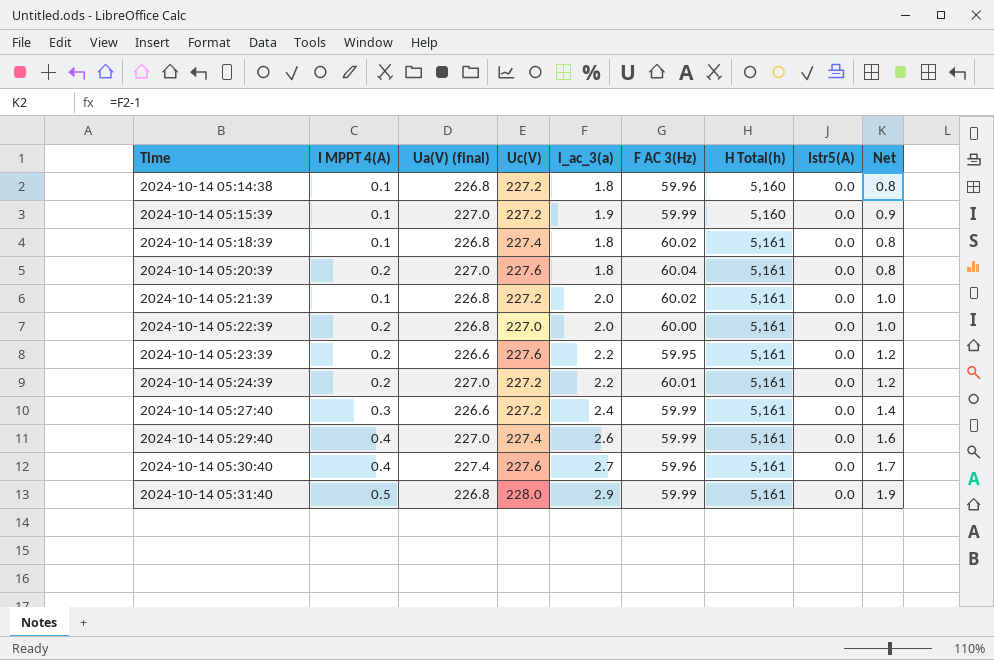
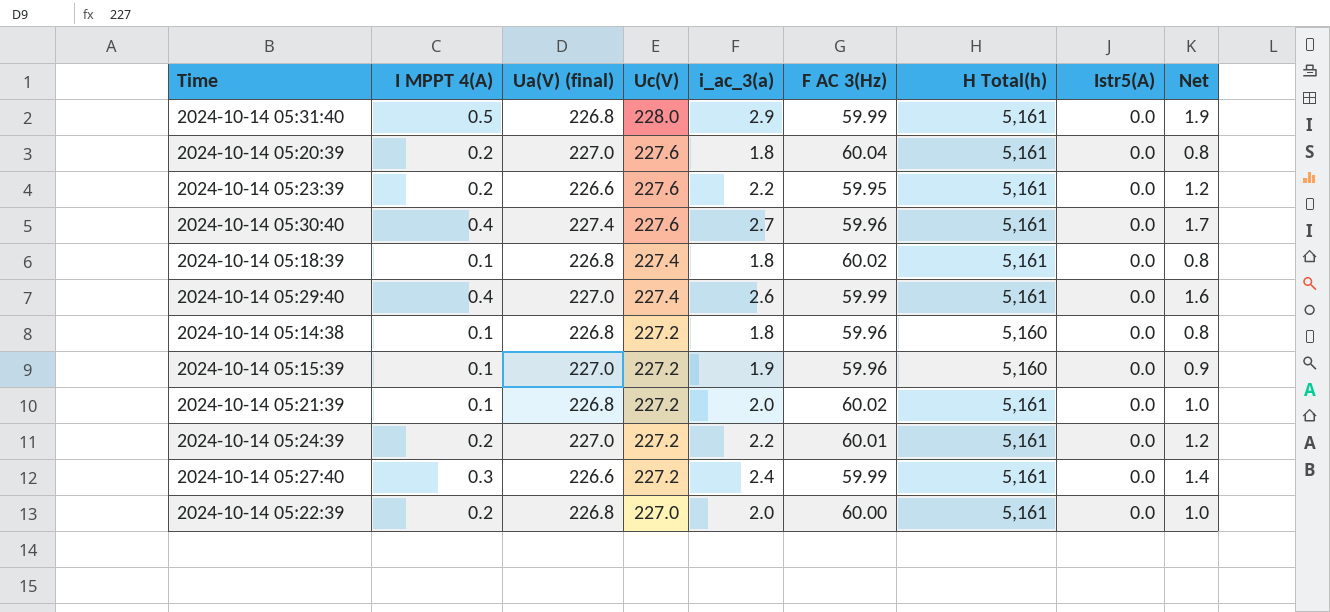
row order: Time ascending -> Uc(V) descending
2024-10-14 05:15:39 | F AC 3(Hz): 59.99 -> 59.96

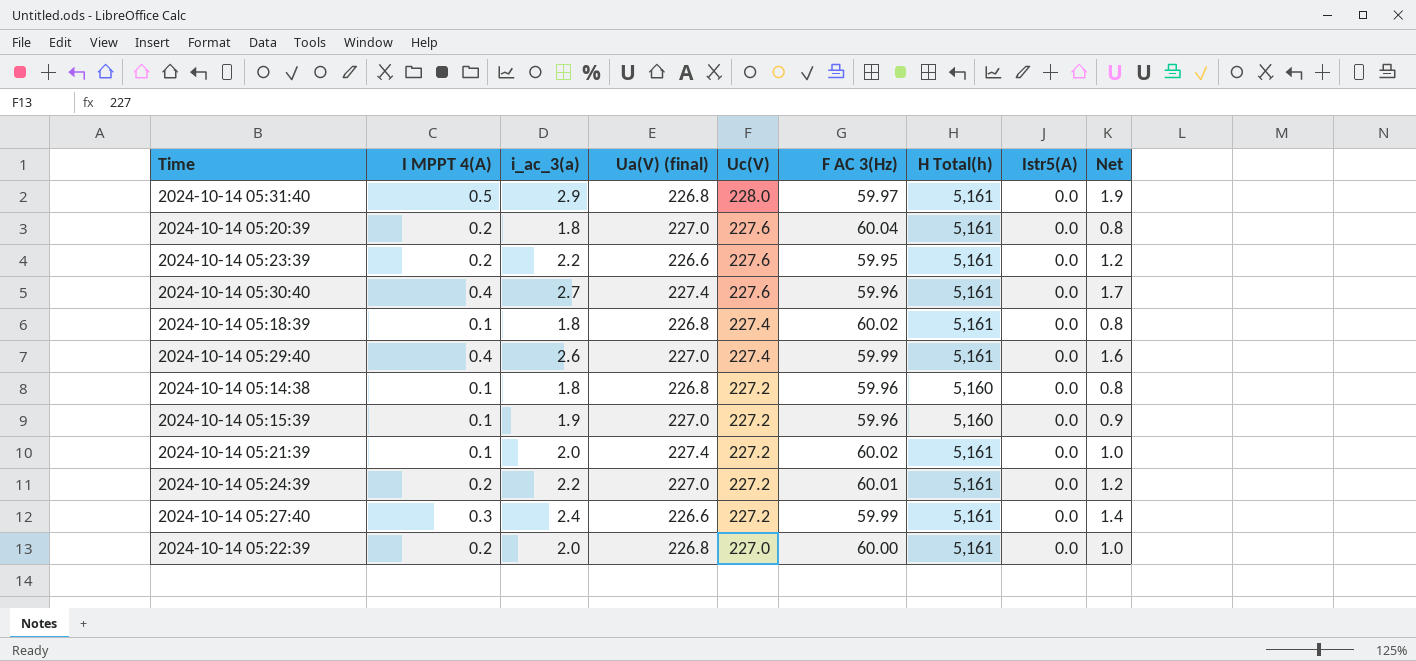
column i_ac_3(a) | position: 5 -> 3
2024-10-14 05:31:40 | F AC 3(Hz): 59.99 -> 59.97
2024-10-14 05:21:39 | Ua(V) (final): 226.8 -> 227.4

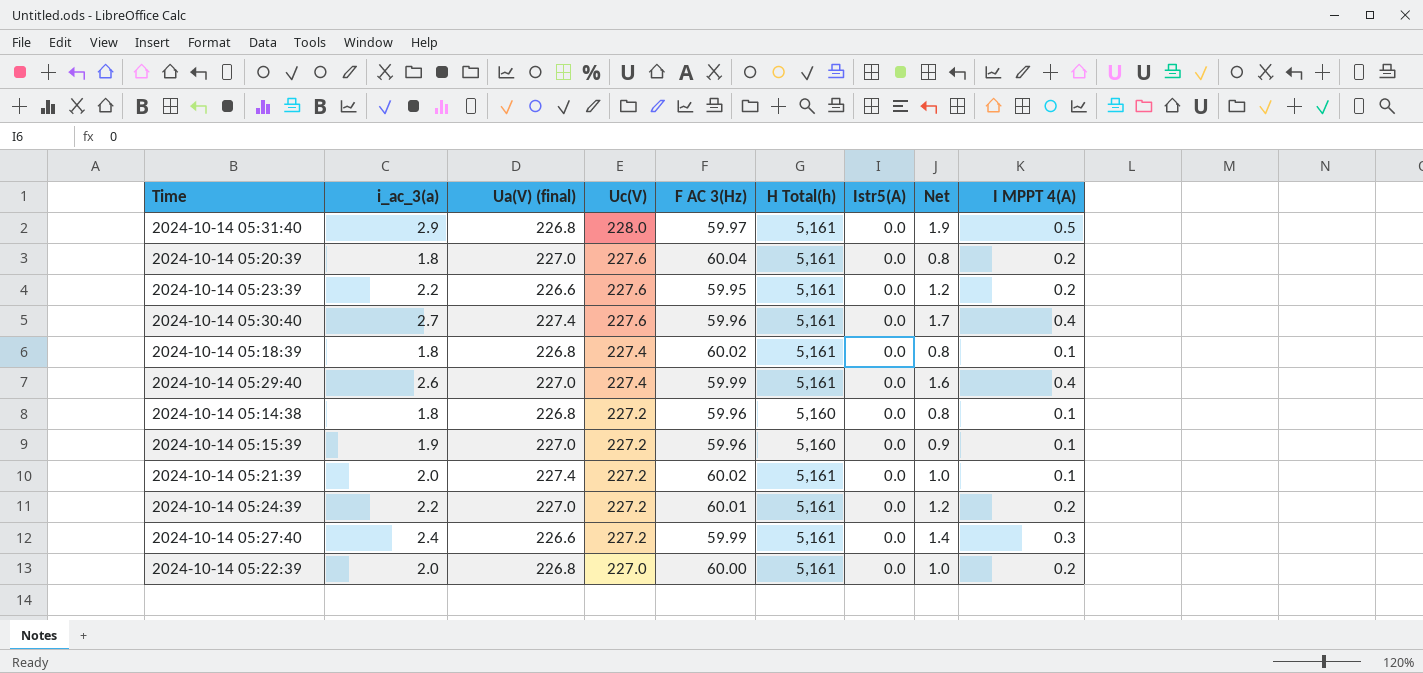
column I MPPT 4(A) | position: 2 -> 9

